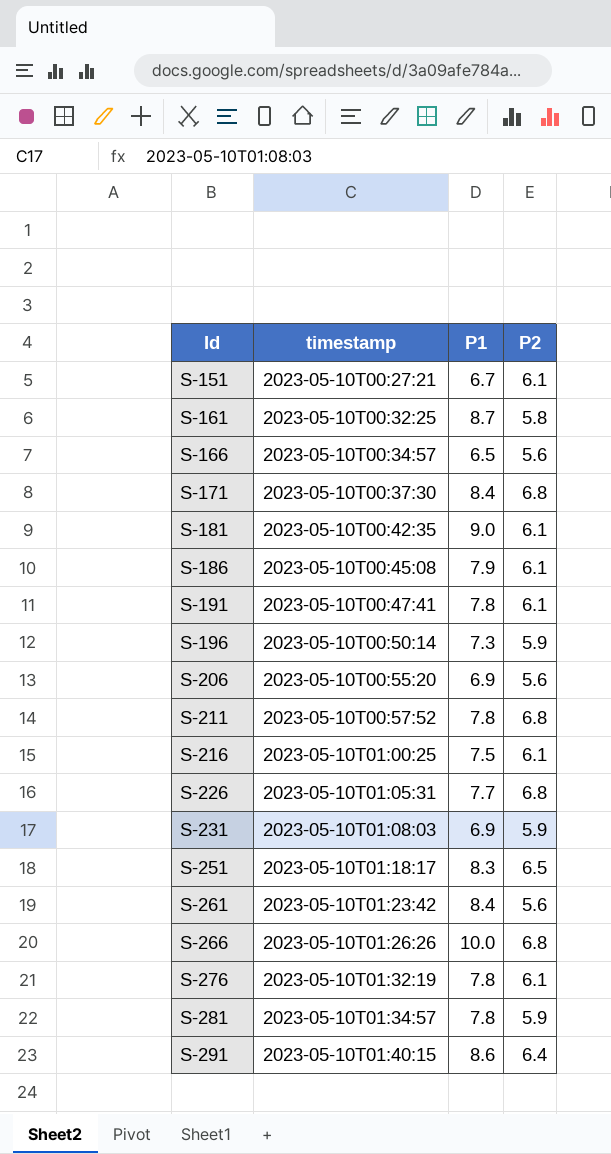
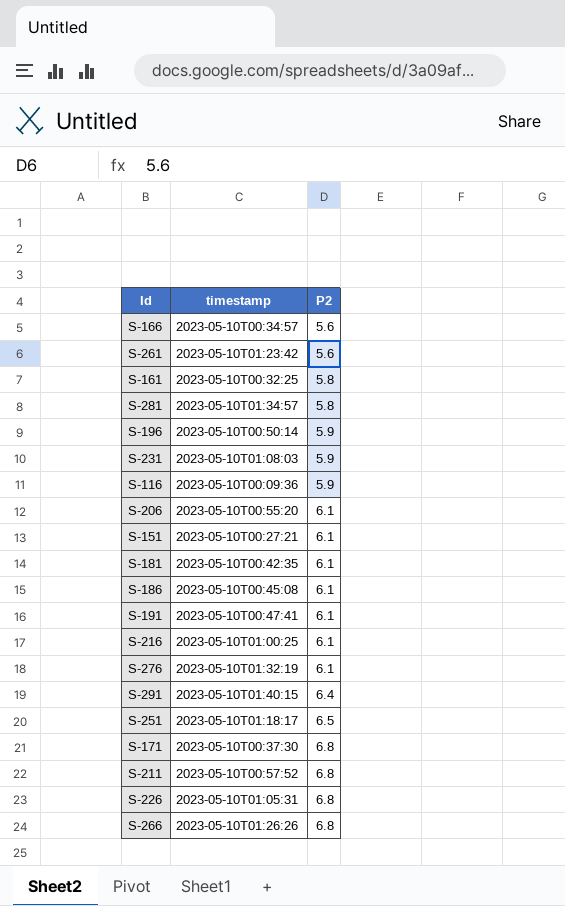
row order: Id ascending -> P2 ascending
column P1 | position: 3 -> none
S-281 | P2: 5.9 -> 5.8
row S-116: none -> 2023-05-10T00:09:36 | 5.9
S-206 | P2: 5.6 -> 6.1

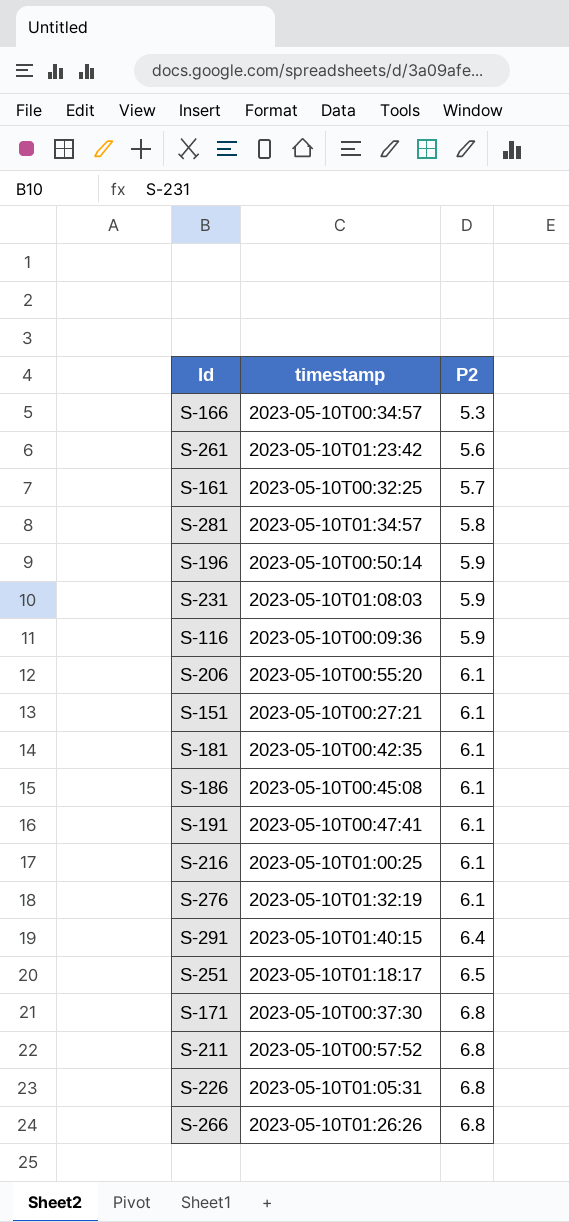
S-166 | P2: 5.6 -> 5.3
S-161 | P2: 5.8 -> 5.7

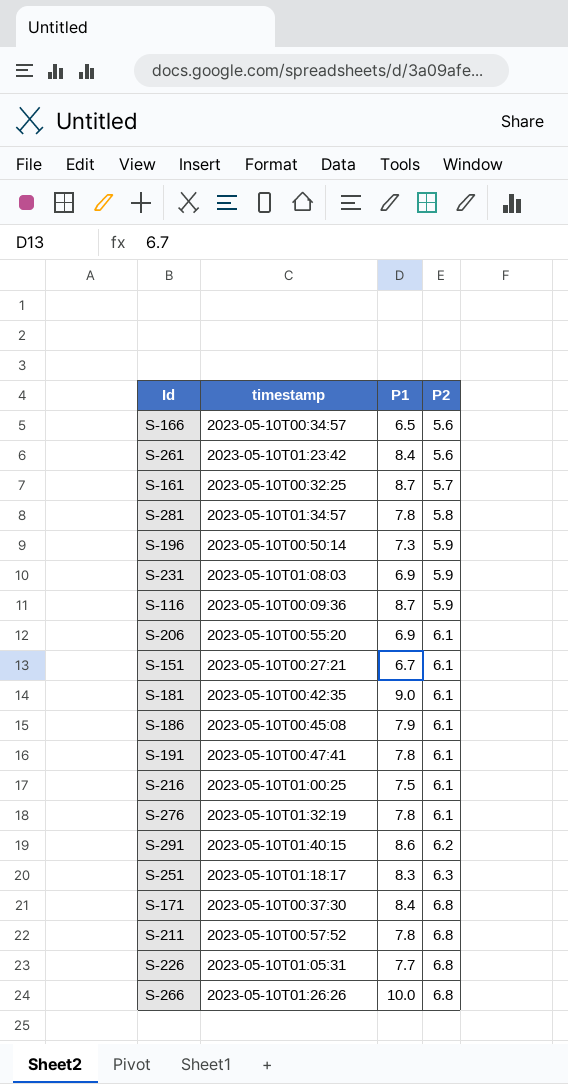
column P1 | position: none -> 3
S-166 | P2: 5.3 -> 5.6
S-291 | P2: 6.4 -> 6.2
S-251 | P2: 6.5 -> 6.3

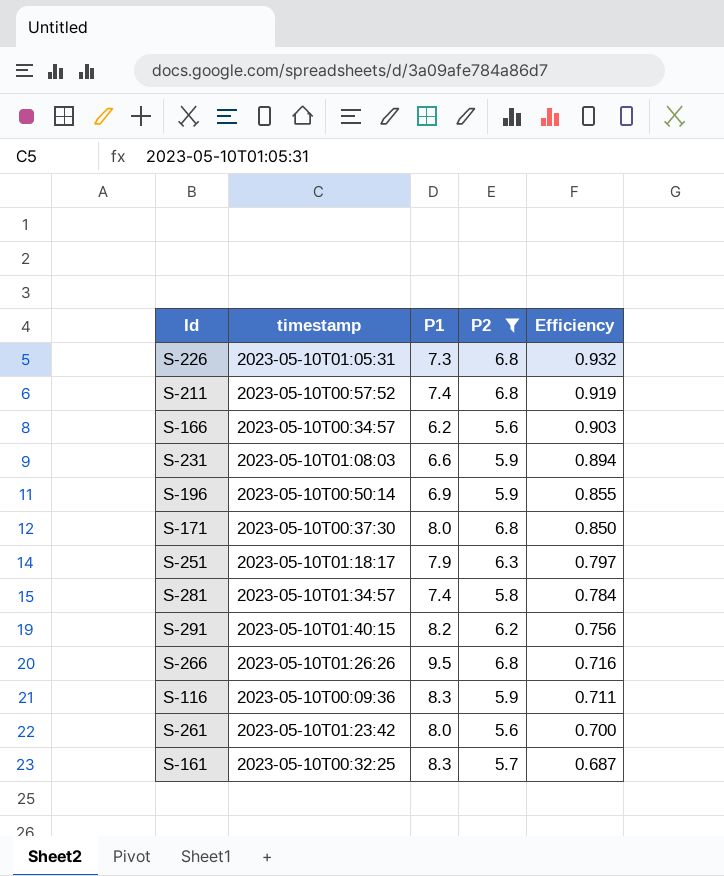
filter: none -> P2 != 6.1
row order: P2 ascending -> Efficiency descending
column Efficiency | formula: none -> [P2] / [P1]
S-226 | P1: 7.7 -> 7.3
S-211 | P1: 7.8 -> 7.4
S-166 | P1: 6.5 -> 6.2
S-231 | P1: 6.9 -> 6.6
S-196 | P1: 7.3 -> 6.9
S-171 | P1: 8.4 -> 8.0
S-251 | P1: 8.3 -> 7.9
S-281 | P1: 7.8 -> 7.4
S-291 | P1: 8.6 -> 8.2
S-266 | P1: 10.0 -> 9.5
S-116 | P1: 8.7 -> 8.3
S-261 | P1: 8.4 -> 8.0
S-161 | P1: 8.7 -> 8.3

